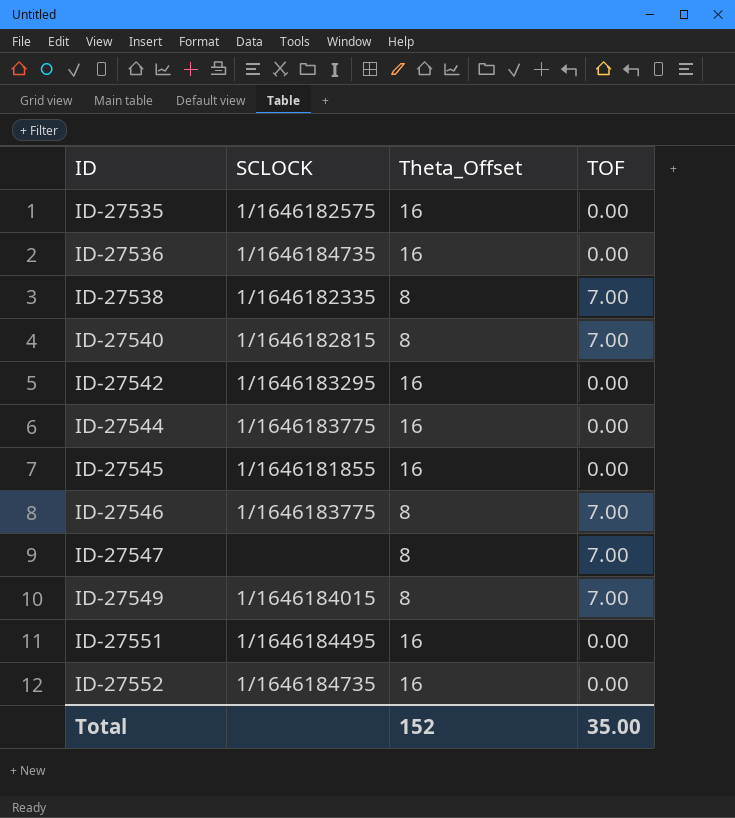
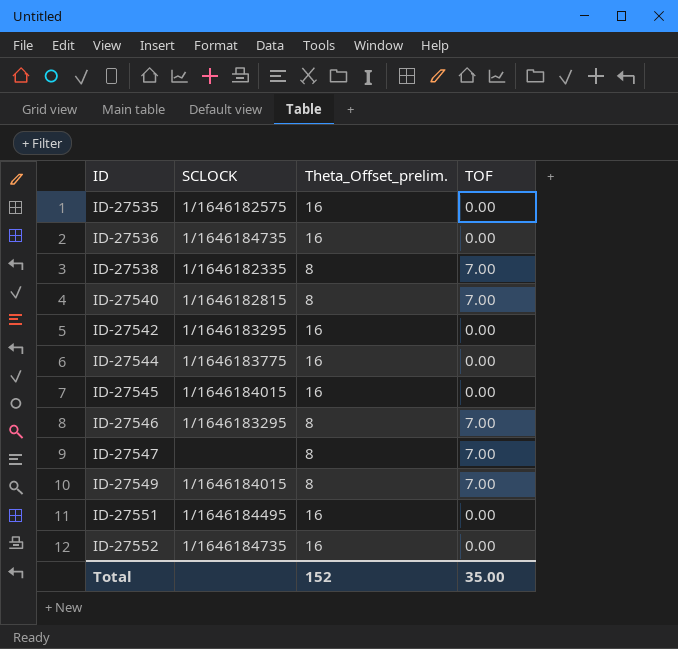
column name: Theta_Offset -> Theta_Offset_prelim.
ID-27545 | SCLOCK: 1/1646181855 -> 1/1646184015
ID-27546 | SCLOCK: 1/1646183775 -> 1/1646183295

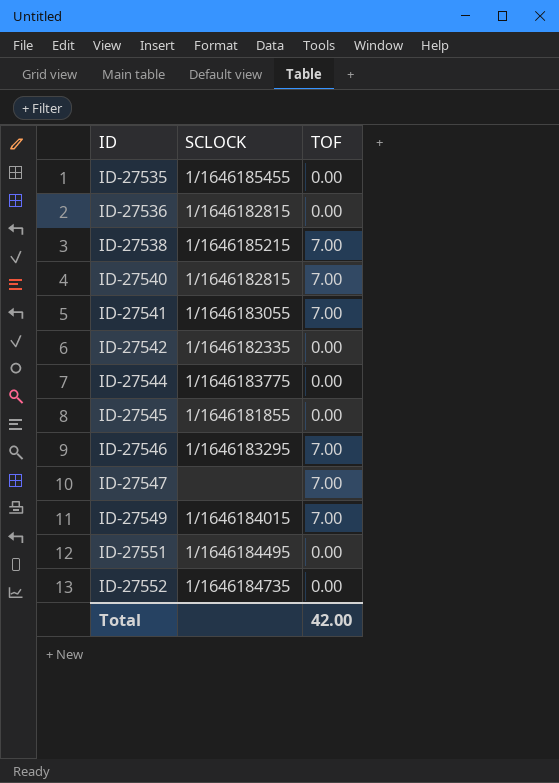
column Theta_Offset_prelim. | position: 3 -> none
ID-27535 | SCLOCK: 1/1646182575 -> 1/1646185455
ID-27536 | SCLOCK: 1/1646184735 -> 1/1646182815
ID-27538 | SCLOCK: 1/1646182335 -> 1/1646185215
row ID-27541: none -> 1/1646183055 | 7.00
ID-27542 | SCLOCK: 1/1646183295 -> 1/1646182335
ID-27545 | SCLOCK: 1/1646184015 -> 1/1646181855
Total | TOF: 35.00 -> 42.00

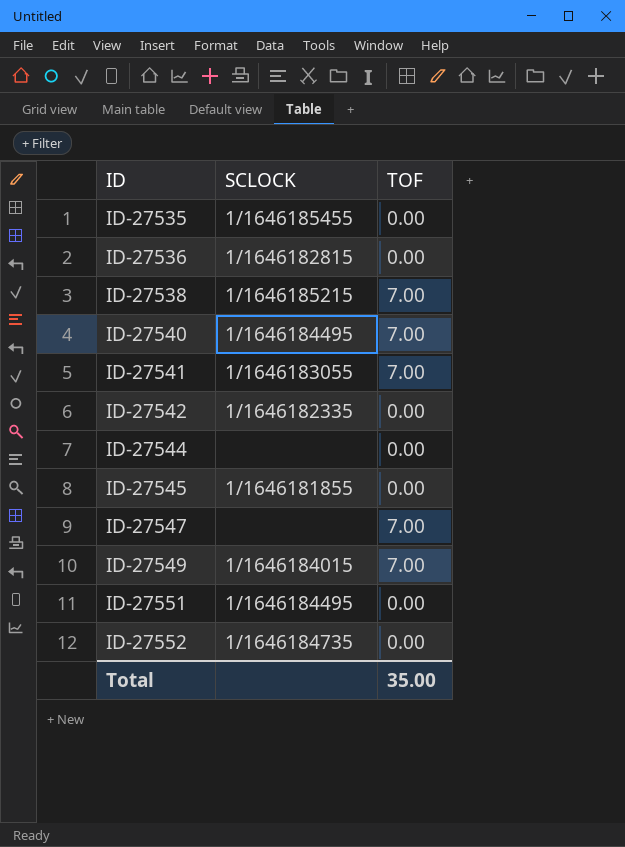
row ID-27546: 1/1646183295 | 7.00 -> none
ID-27540 | SCLOCK: 1/1646182815 -> 1/1646184495
ID-27544 | SCLOCK: 1/1646183775 -> none
Total | TOF: 42.00 -> 35.00

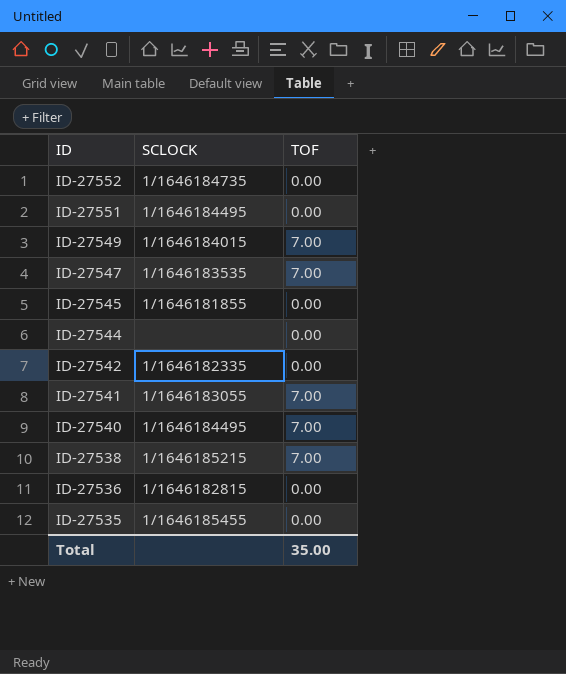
row order: ID ascending -> ID descending
ID-27547 | SCLOCK: none -> 1/1646183535

